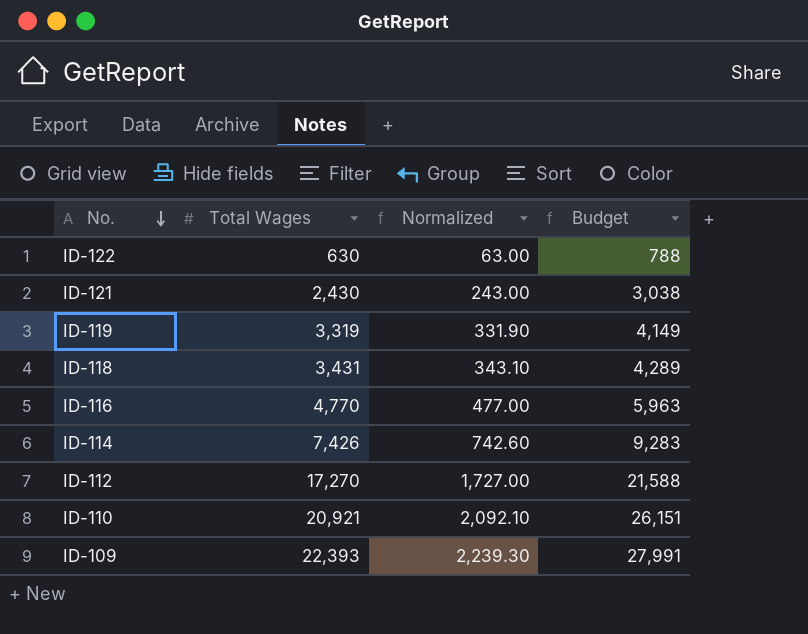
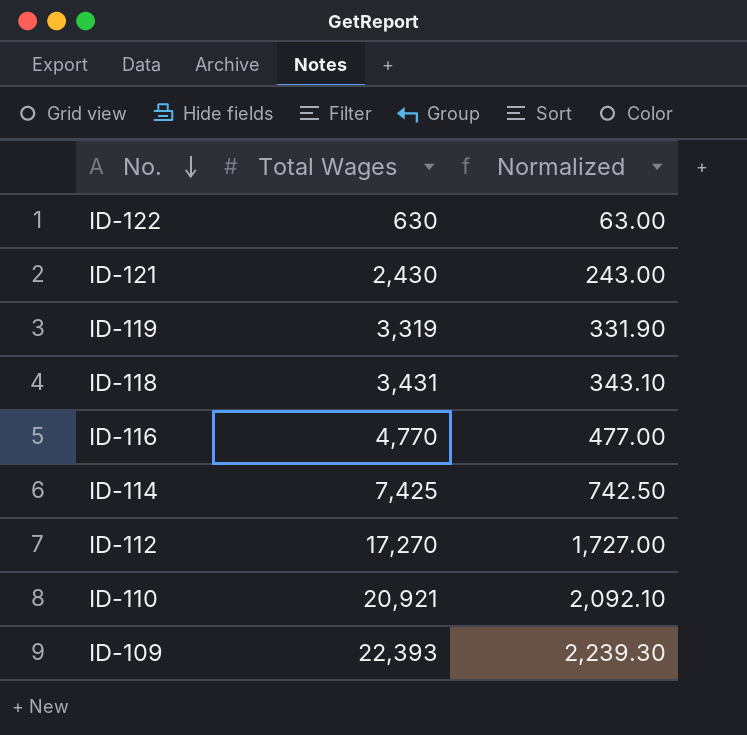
column Budget | formula: [Total Wages] * 1.25 -> none
ID-114 | Total Wages: 7,426 -> 7,425
ID-114 | Normalized: 742.60 -> 742.50

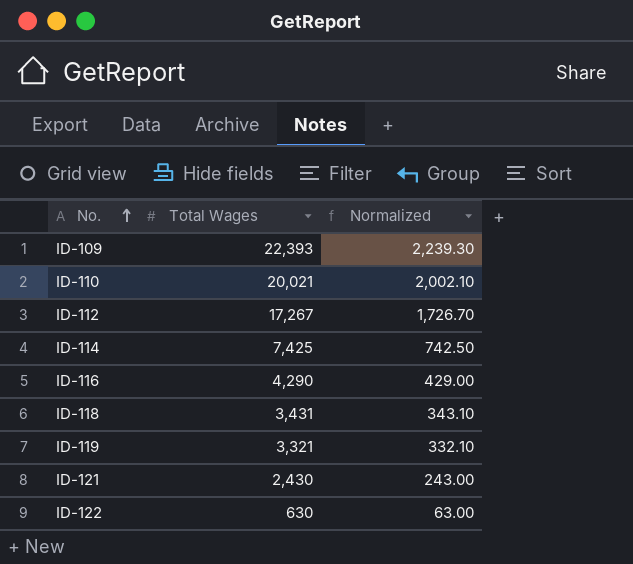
row order: No. descending -> No. ascending
ID-110 | Total Wages: 20,921 -> 20,021
ID-110 | Normalized: 2,092.10 -> 2,002.10
ID-112 | Total Wages: 17,270 -> 17,267
ID-112 | Normalized: 1,727.00 -> 1,726.70
ID-116 | Total Wages: 4,770 -> 4,290
ID-116 | Normalized: 477.00 -> 429.00
ID-119 | Total Wages: 3,319 -> 3,321
ID-119 | Normalized: 331.90 -> 332.10

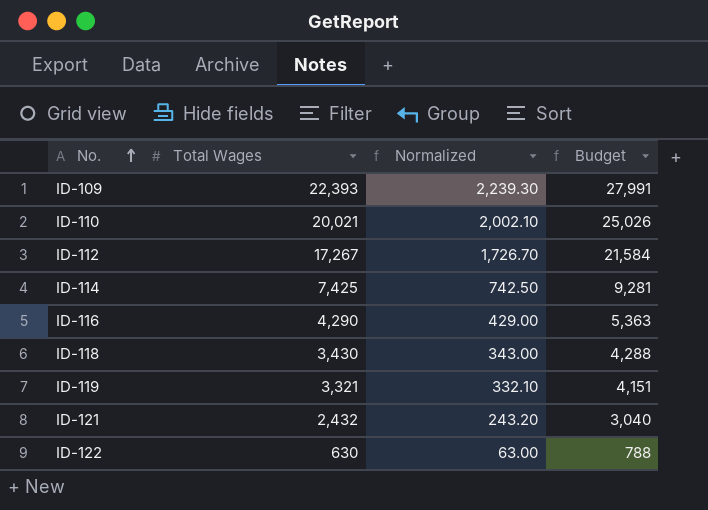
column Budget | formula: none -> [Total Wages] * 1.25
ID-118 | Total Wages: 3,431 -> 3,430
ID-118 | Normalized: 343.10 -> 343.00
ID-121 | Total Wages: 2,430 -> 2,432
ID-121 | Normalized: 243.00 -> 243.20

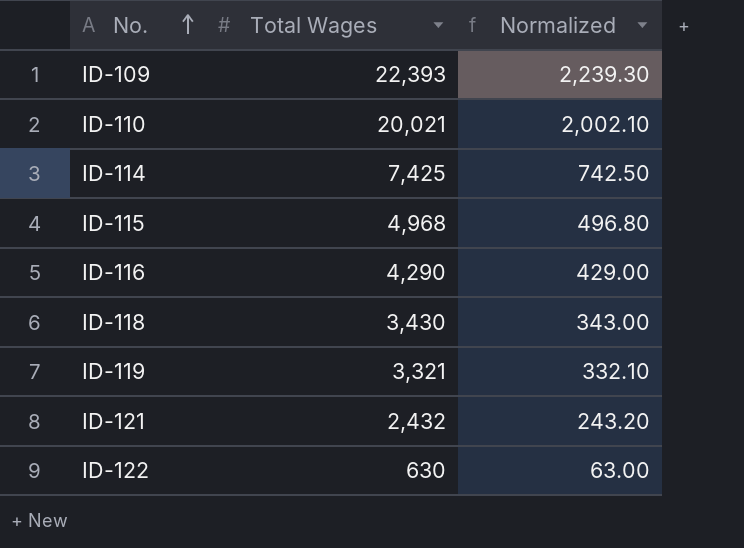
column Budget | formula: [Total Wages] * 1.25 -> none
row ID-112: 17,267 | 1,726.70 | 21,584 -> none
row ID-115: none -> 4,968 | 496.80

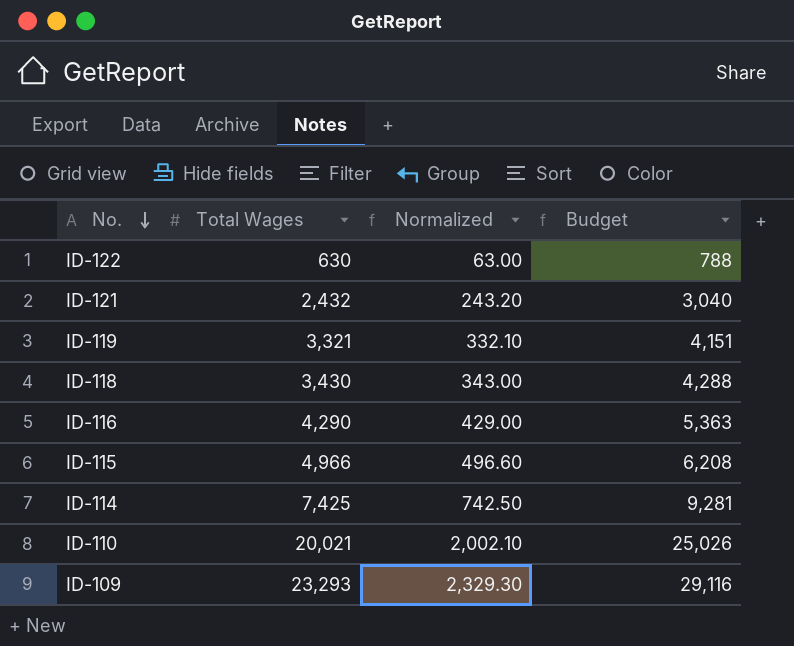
row order: No. ascending -> No. descending
column Budget | formula: none -> [Total Wages] * 1.25
ID-115 | Total Wages: 4,968 -> 4,966
ID-115 | Normalized: 496.80 -> 496.60
ID-109 | Total Wages: 22,393 -> 23,293
ID-109 | Normalized: 2,239.30 -> 2,329.30

